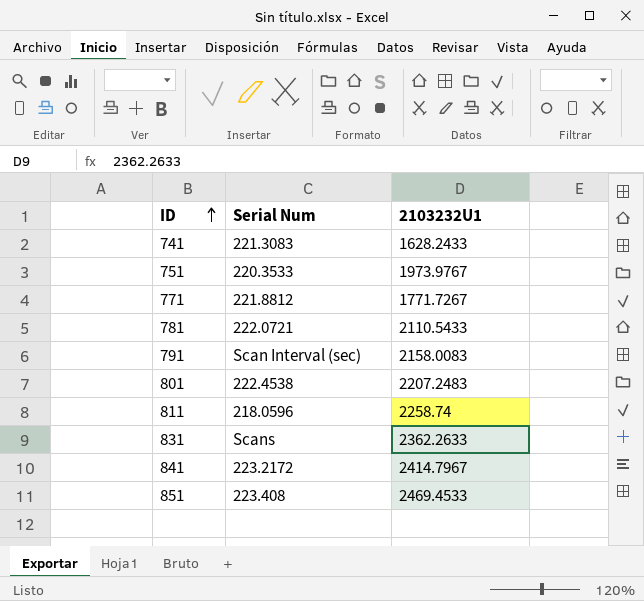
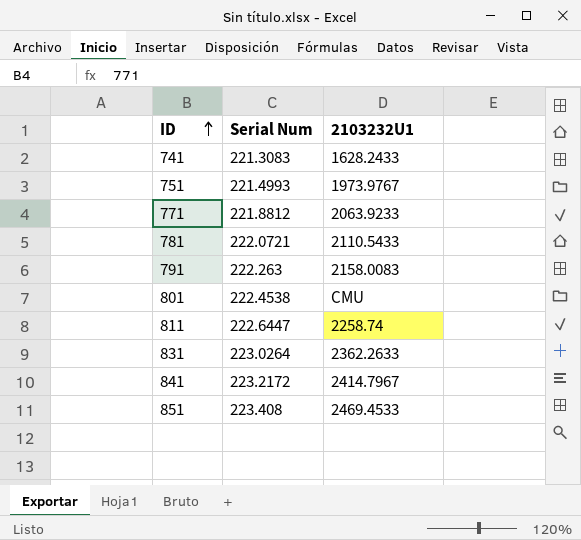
751 | Serial Num: 220.3533 -> 221.4993
771 | 2103232U1: 1771.7267 -> 2063.9233
791 | Serial Num: Scan Interval (sec) -> 222.263
801 | 2103232U1: 2207.2483 -> CMU
811 | Serial Num: 218.0596 -> 222.6447
831 | Serial Num: Scans -> 223.0264

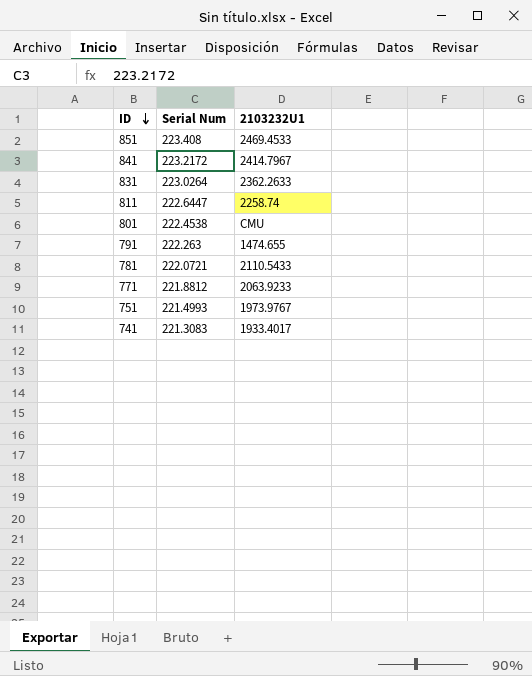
row order: ID ascending -> ID descending
791 | 2103232U1: 2158.0083 -> 1474.655
741 | 2103232U1: 1628.2433 -> 1933.4017

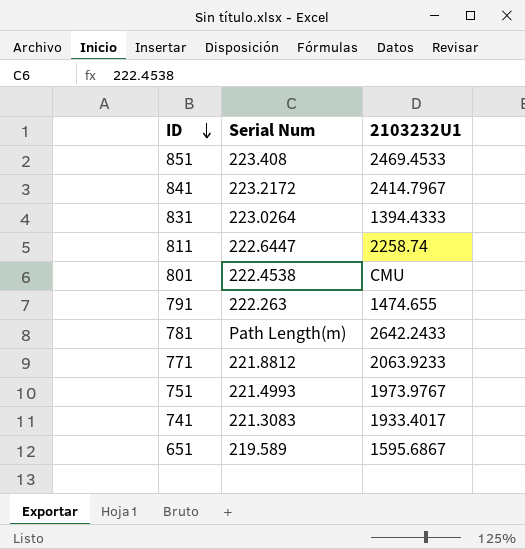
831 | 2103232U1: 2362.2633 -> 1394.4333
781 | Serial Num: 222.0721 -> Path Length(m)
781 | 2103232U1: 2110.5433 -> 2642.2433
row 651: none -> 219.589 | 1595.6867

